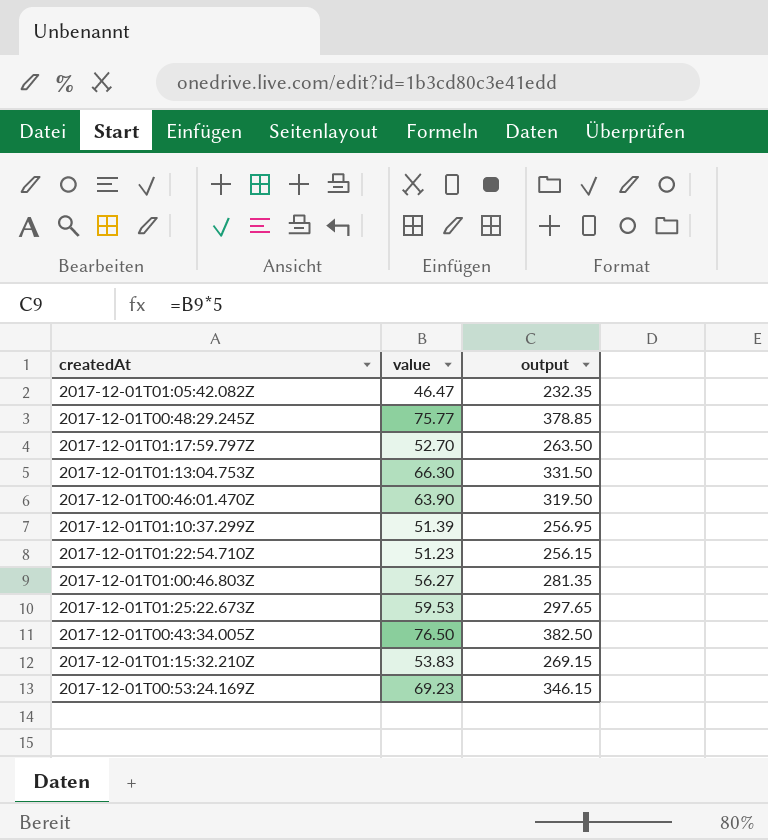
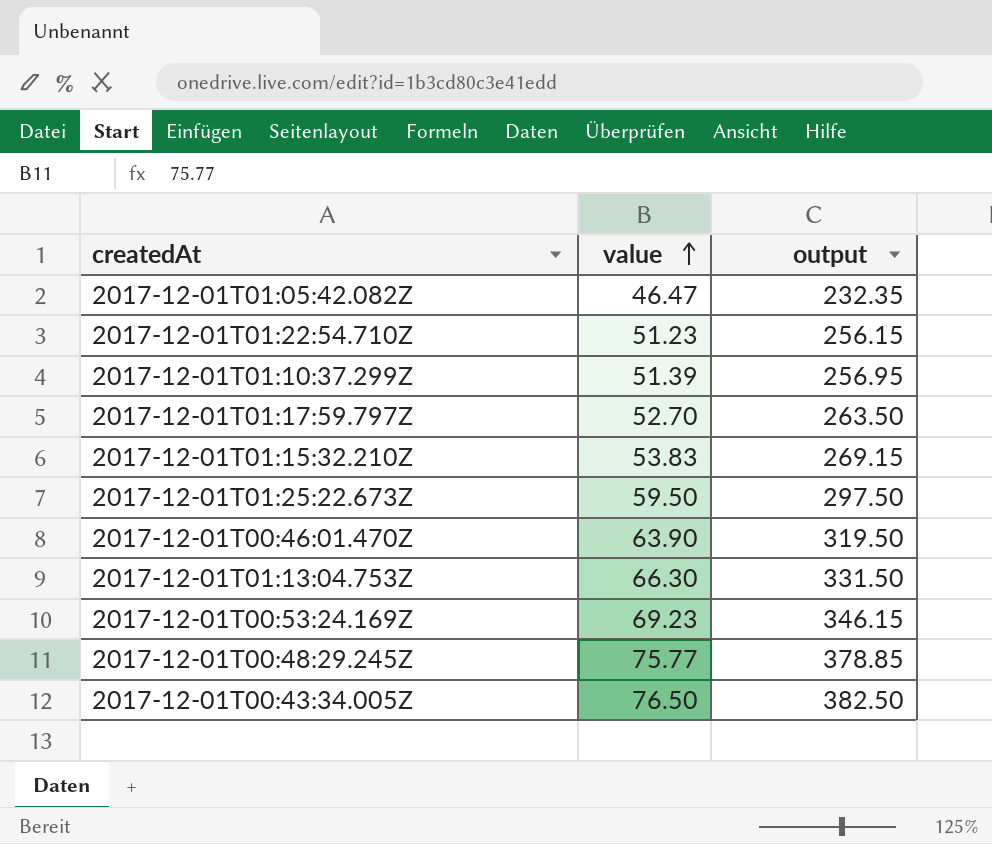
row order: none -> value ascending
row 2017-12-01T01:00:46.803Z: 56.27 | 281.35 -> none
2017-12-01T01:25:22.673Z | value: 59.53 -> 59.50
2017-12-01T01:25:22.673Z | output: 297.65 -> 297.50

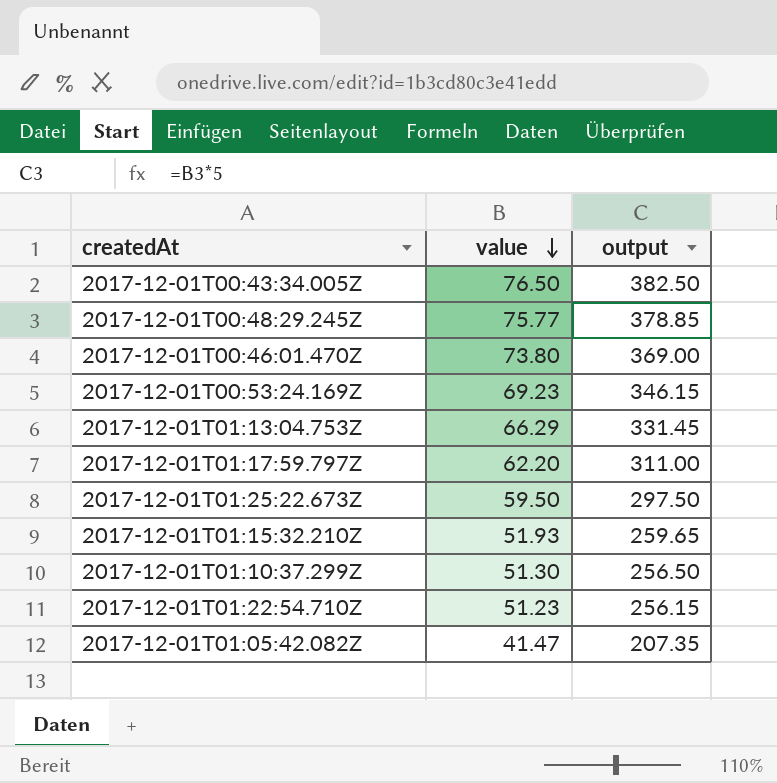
row order: value ascending -> value descending
2017-12-01T00:46:01.470Z | value: 63.90 -> 73.80
2017-12-01T00:46:01.470Z | output: 319.50 -> 369.00
2017-12-01T01:13:04.753Z | value: 66.30 -> 66.29
2017-12-01T01:13:04.753Z | output: 331.50 -> 331.45
2017-12-01T01:17:59.797Z | value: 52.70 -> 62.20
2017-12-01T01:17:59.797Z | output: 263.50 -> 311.00
2017-12-01T01:15:32.210Z | value: 53.83 -> 51.93
2017-12-01T01:15:32.210Z | output: 269.15 -> 259.65
2017-12-01T01:10:37.299Z | value: 51.39 -> 51.30
2017-12-01T01:10:37.299Z | output: 256.95 -> 256.50
2017-12-01T01:05:42.082Z | value: 46.47 -> 41.47
2017-12-01T01:05:42.082Z | output: 232.35 -> 207.35

